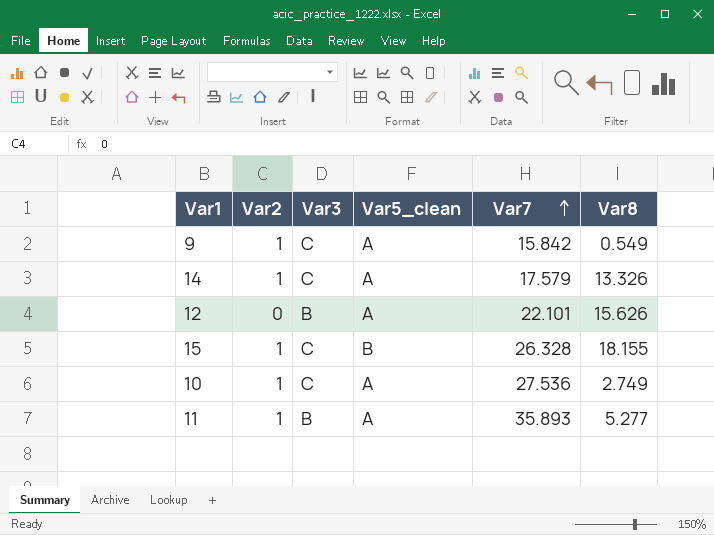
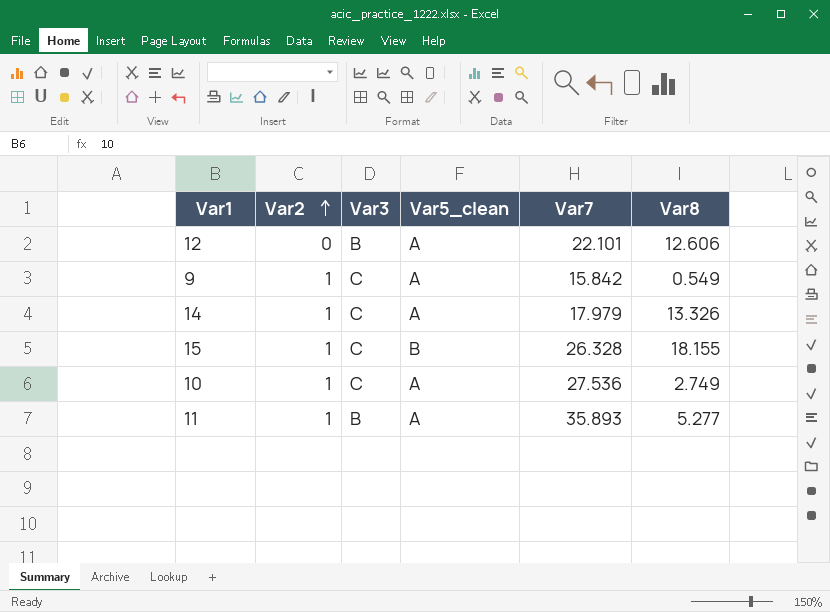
row order: Var7 ascending -> Var2 ascending
12 | Var8: 15.626 -> 12.606
14 | Var7: 17.579 -> 17.979

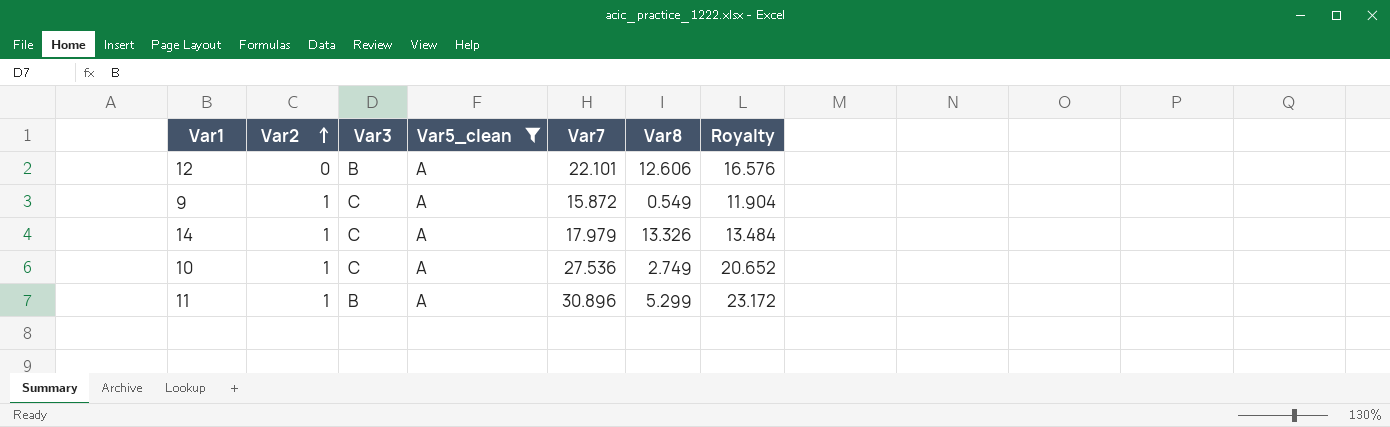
filter: none -> Var5_clean = A
column Royalty | formula: none -> [Var7] * 0.75
9 | Var7: 15.842 -> 15.872
11 | Var7: 35.893 -> 30.896
11 | Var8: 5.277 -> 5.299

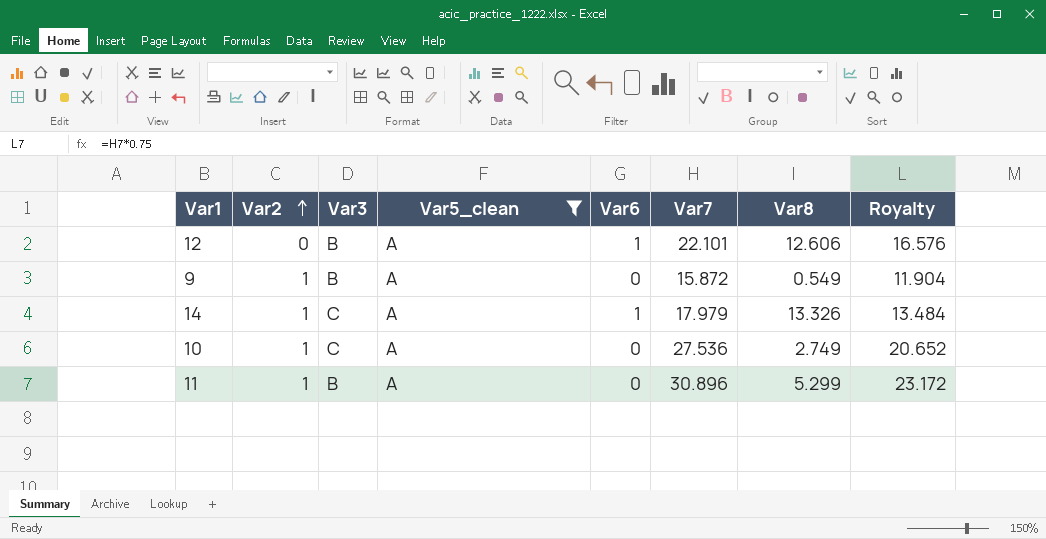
column Var6 | position: none -> 5
9 | Var3: C -> B

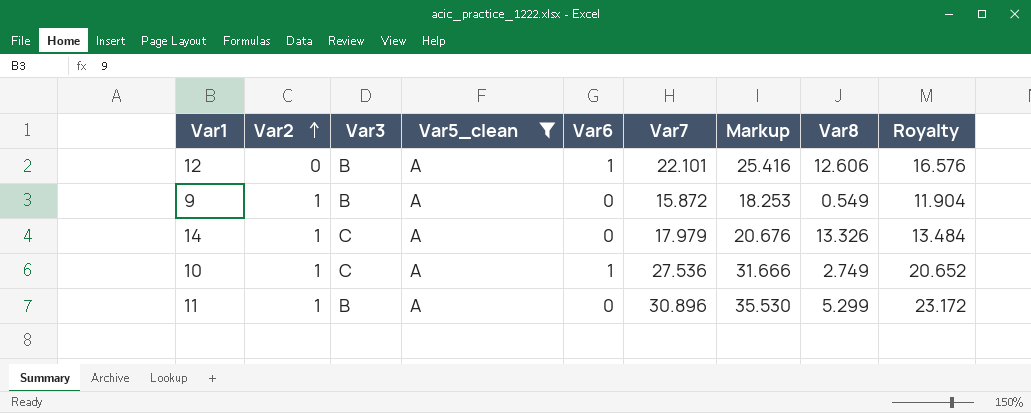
column Markup | formula: none -> [Var7] * 1.15
14 | Var6: 1 -> 0
10 | Var6: 0 -> 1

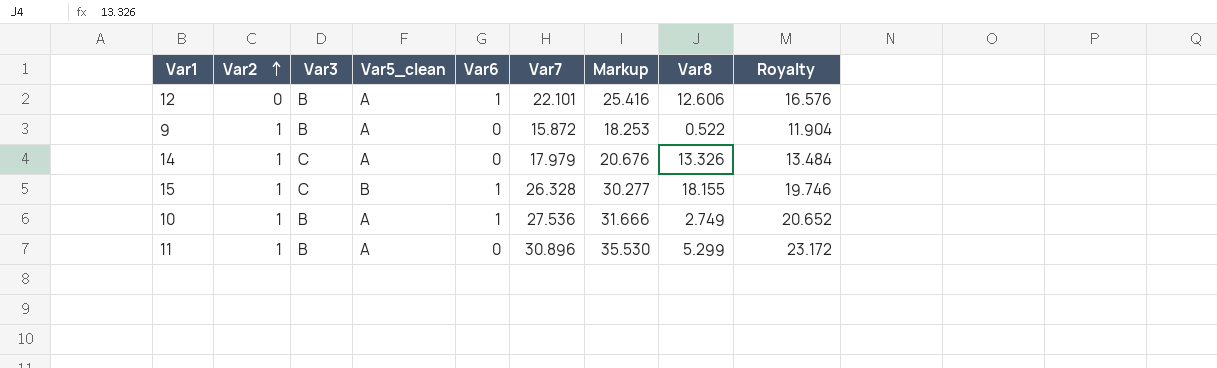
filter: Var5_clean = A -> none
9 | Var8: 0.549 -> 0.522
10 | Var3: C -> B

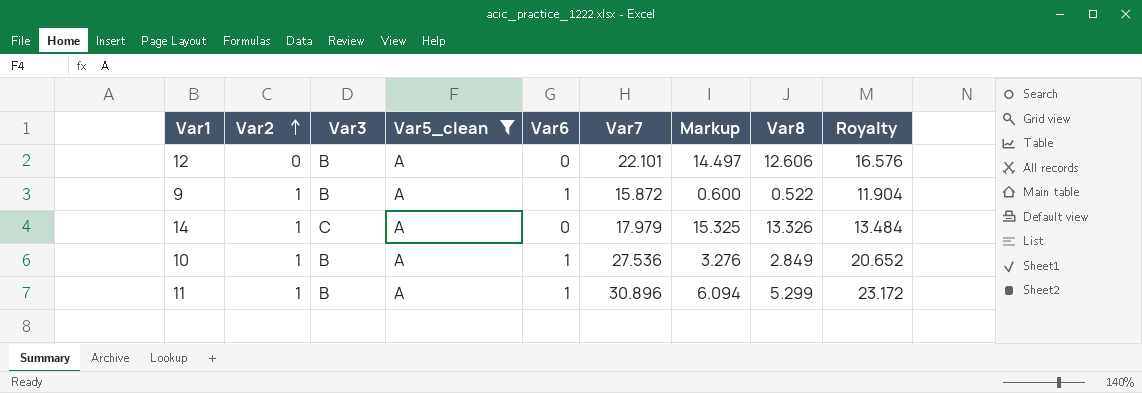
filter: none -> Var5_clean = A
column Markup | formula: [Var7] * 1.15 -> [Var8] * 1.15
12 | Var6: 1 -> 0
9 | Var6: 0 -> 1
10 | Var8: 2.749 -> 2.849
11 | Var6: 0 -> 1

